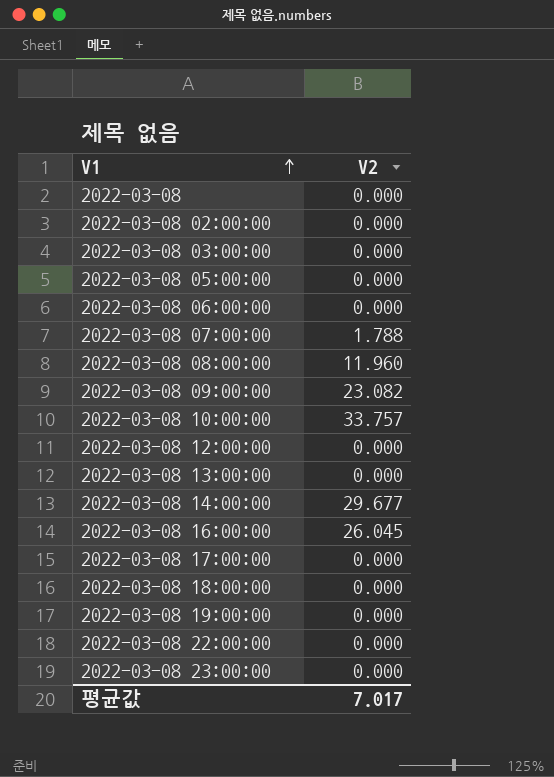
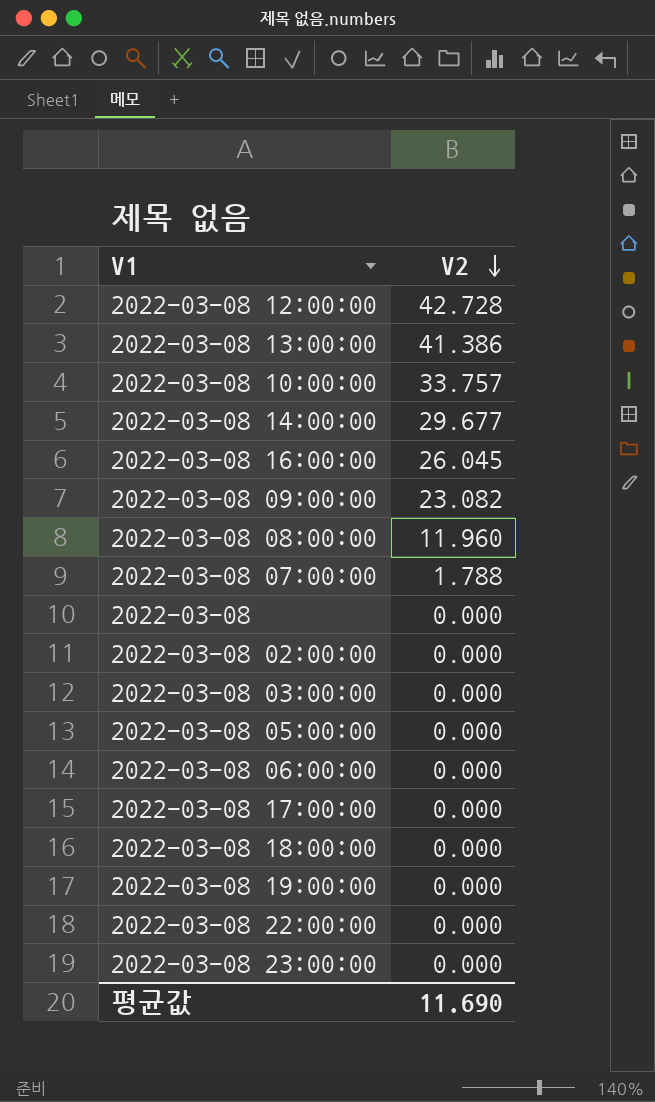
row order: V1 ascending -> V2 descending
2022-03-08 12:00:00 | V2: 0.000 -> 42.728
2022-03-08 13:00:00 | V2: 0.000 -> 41.386
평균값 | V2: 7.017 -> 11.690

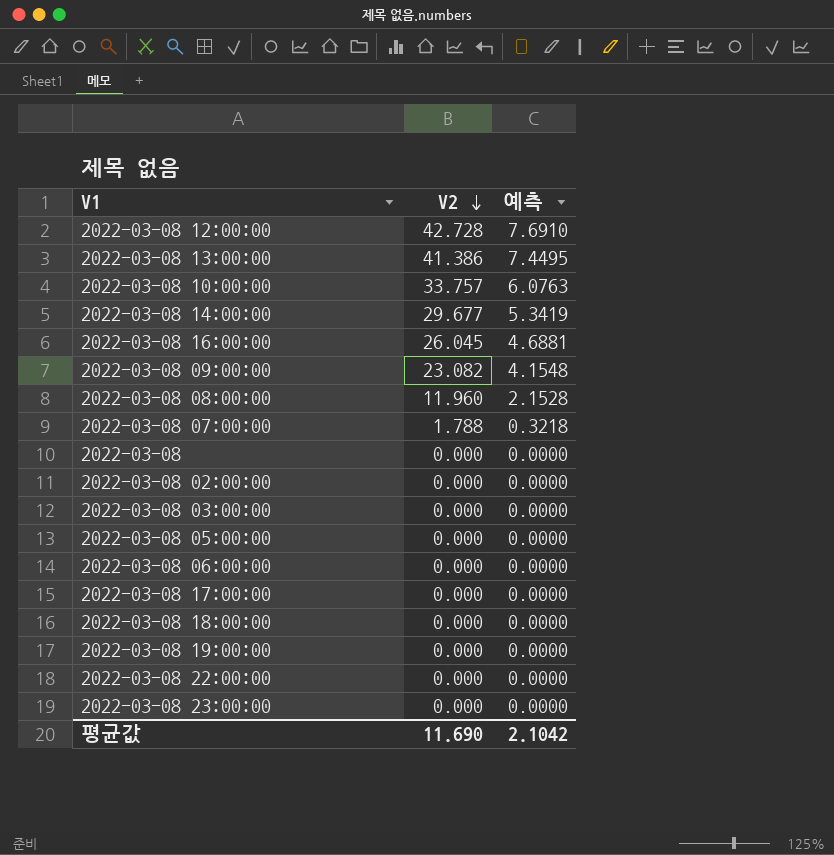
column 예측 | formula: none -> [V2] * 0.18

